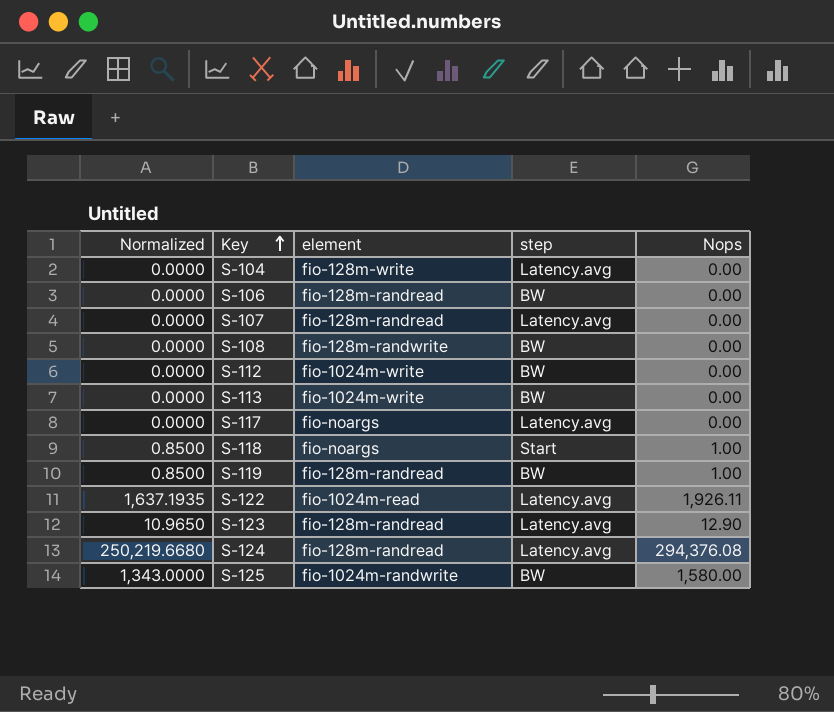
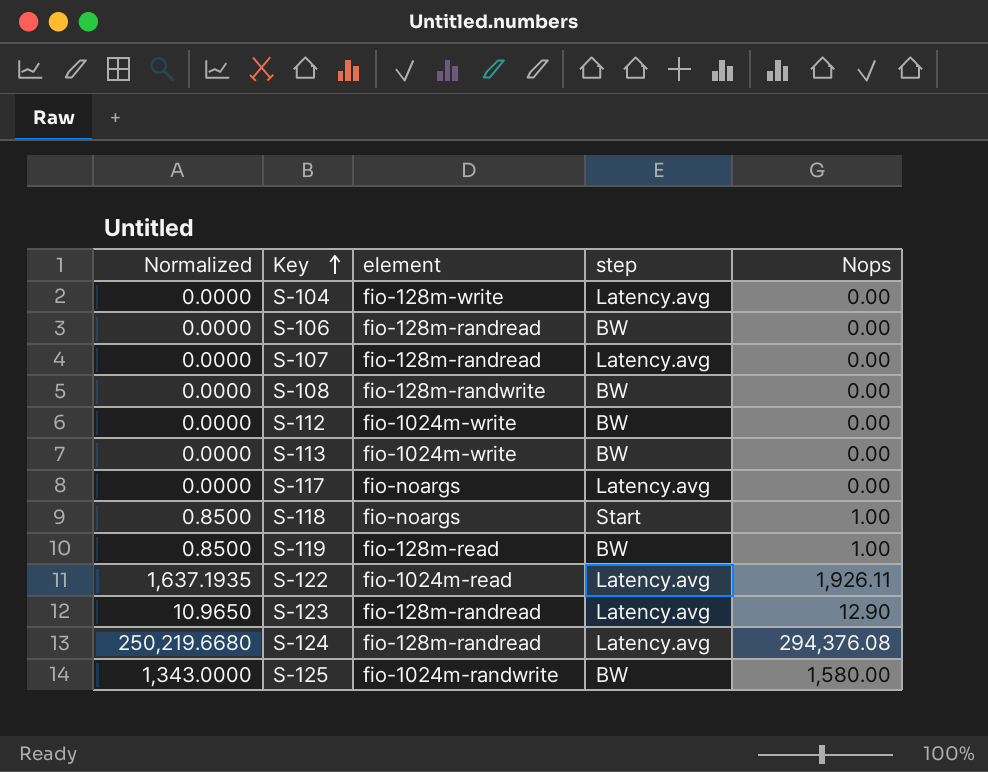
S-119 | element: fio-128m-randread -> fio-128m-read

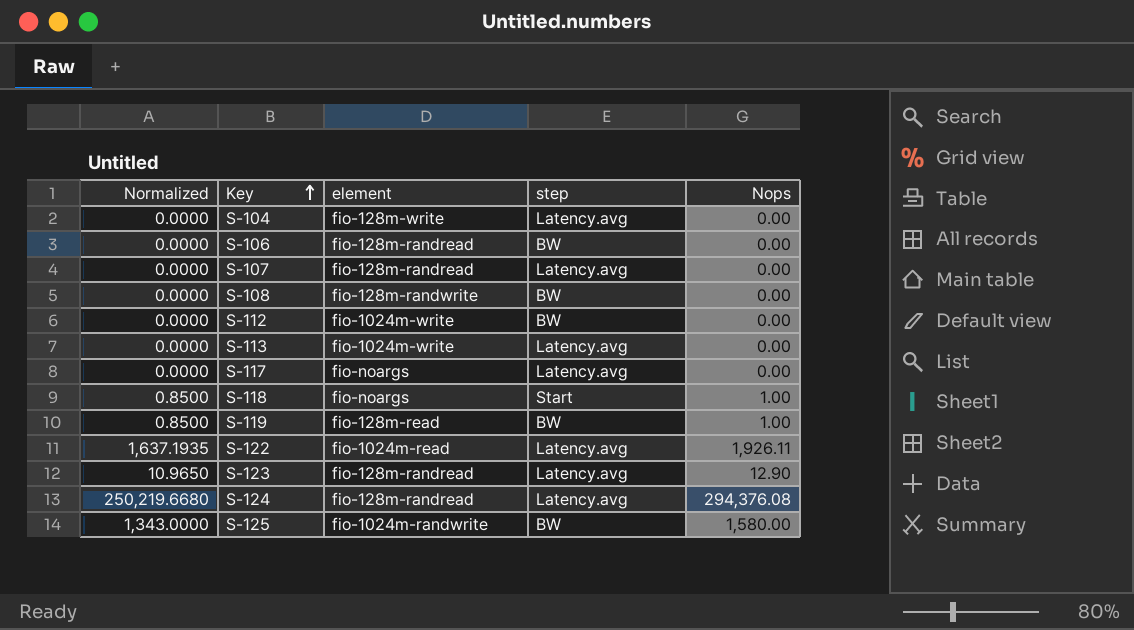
S-113 | step: BW -> Latency.avg

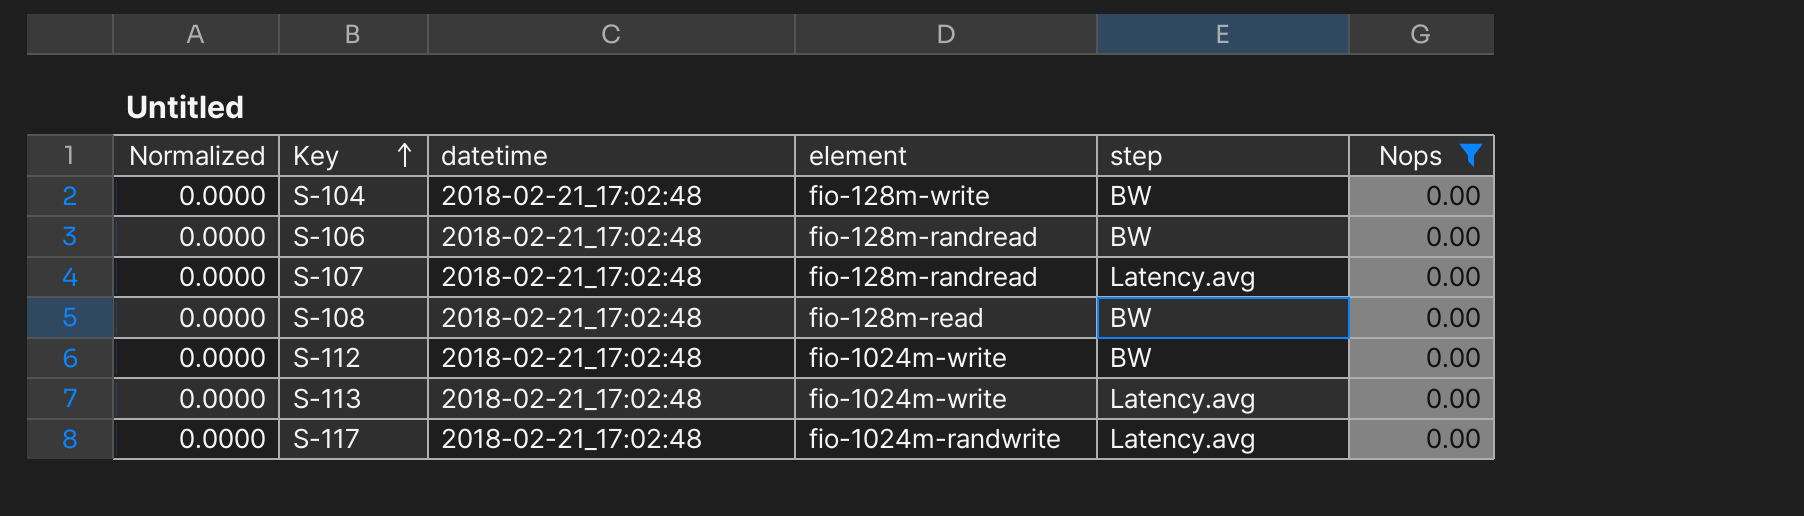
filter: none -> Nops = 0.00
column datetime | position: none -> 3
S-104 | step: Latency.avg -> BW
S-108 | element: fio-128m-randwrite -> fio-128m-read
S-117 | element: fio-noargs -> fio-1024m-randwrite

